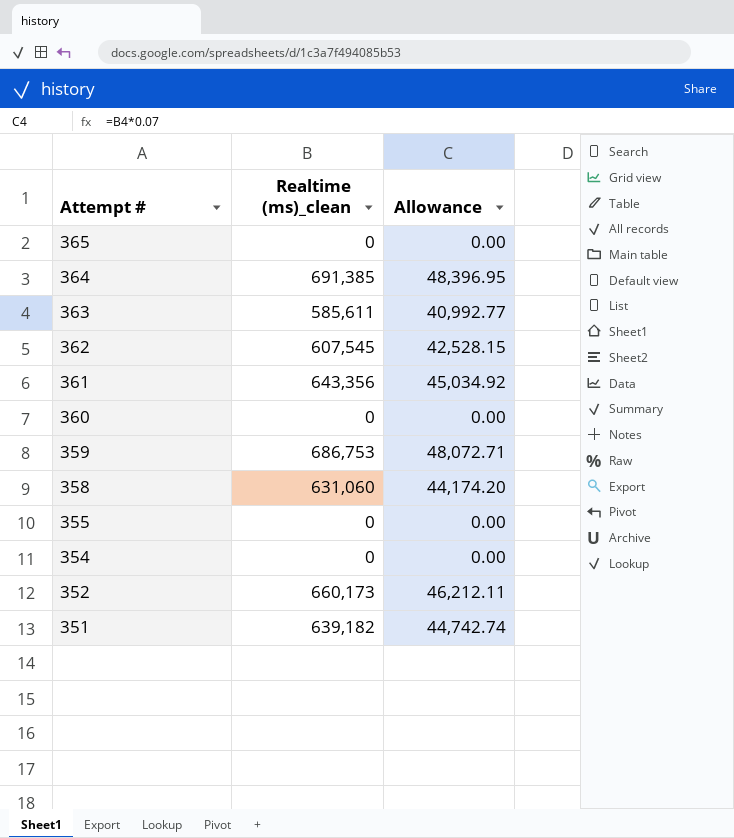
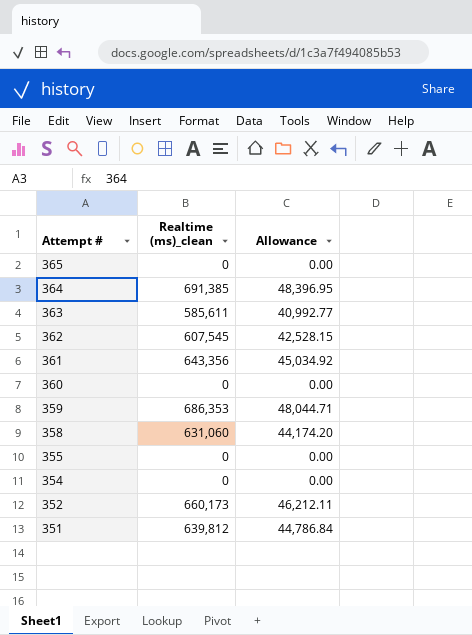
359 | Realtime (ms)_clean: 686,753 -> 686,353
359 | Allowance: 48,072.71 -> 48,044.71
351 | Realtime (ms)_clean: 639,182 -> 639,812
351 | Allowance: 44,742.74 -> 44,786.84

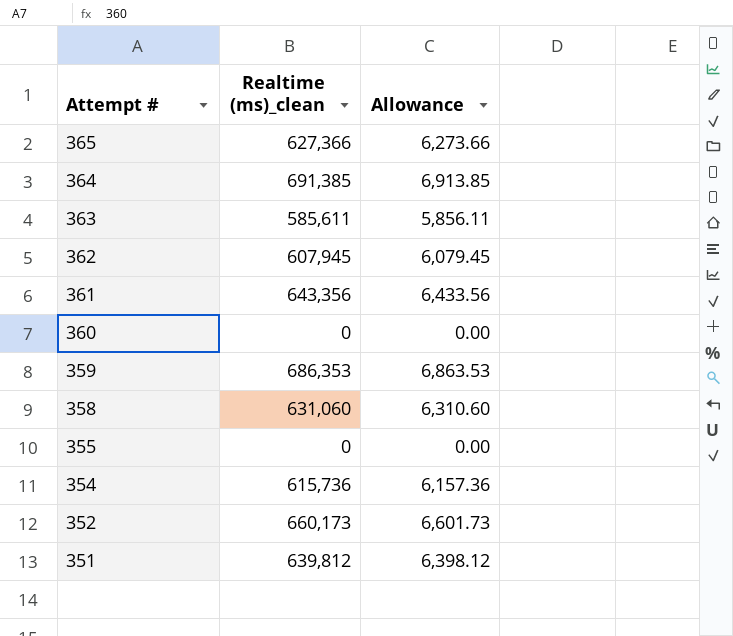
column Allowance | formula: [Realtime (ms)_clean] * 0.07 -> [Realtime (ms)_clean] * 0.01
365 | Realtime (ms)_clean: 0 -> 627,366
362 | Realtime (ms)_clean: 607,545 -> 607,945
354 | Realtime (ms)_clean: 0 -> 615,736

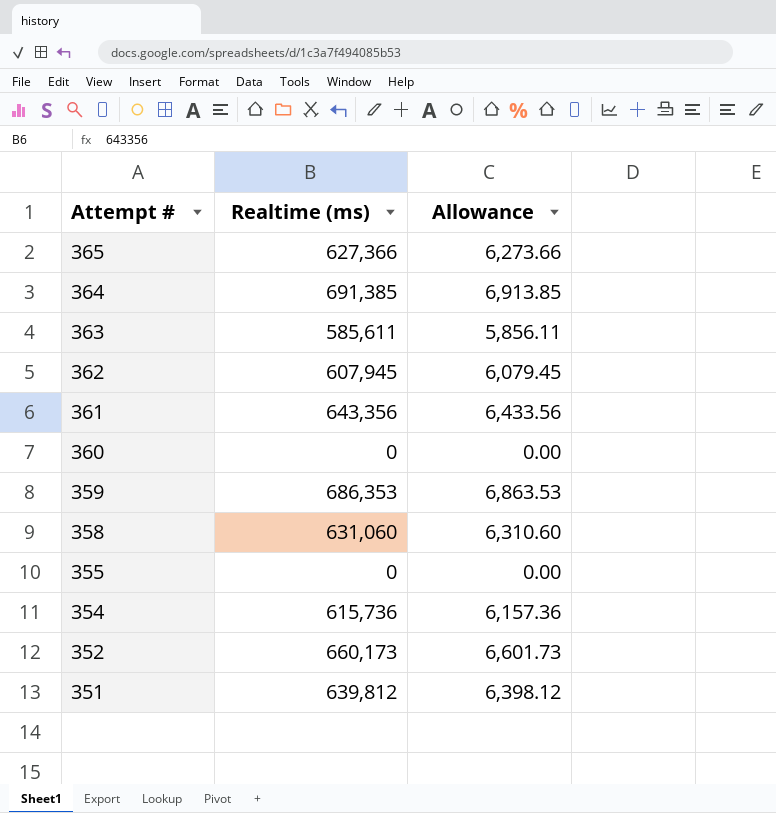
column name: Realtime (ms)_clean -> Realtime (ms)

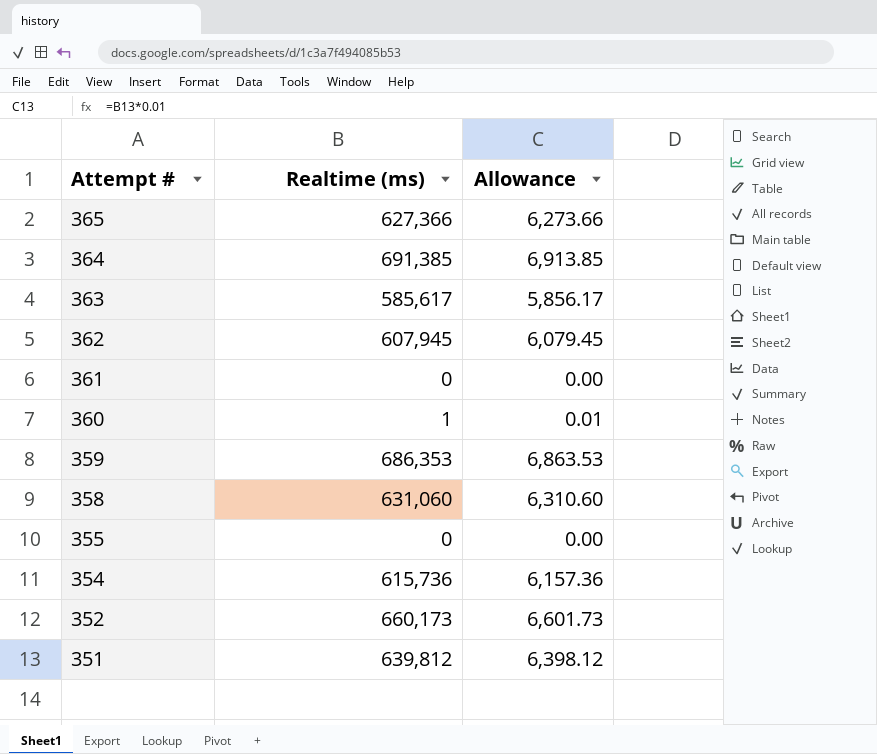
363 | Realtime (ms): 585,611 -> 585,617
363 | Allowance: 5,856.11 -> 5,856.17
361 | Realtime (ms): 643,356 -> 0
361 | Allowance: 6,433.56 -> 0.00
360 | Realtime (ms): 0 -> 1
360 | Allowance: 0.00 -> 0.01

